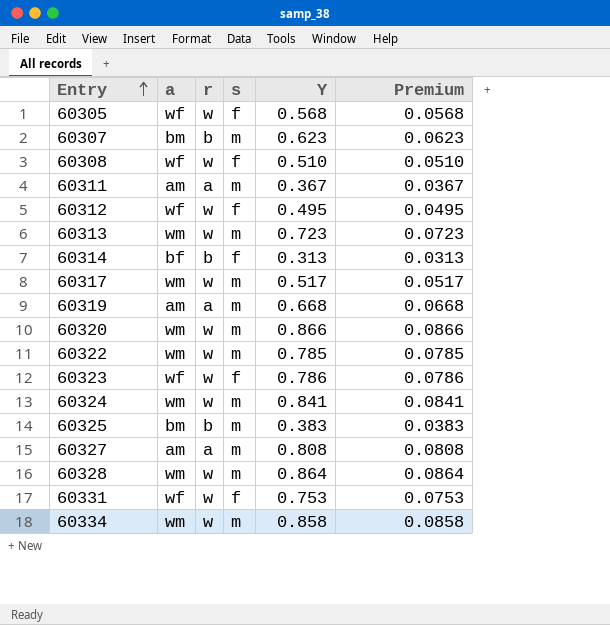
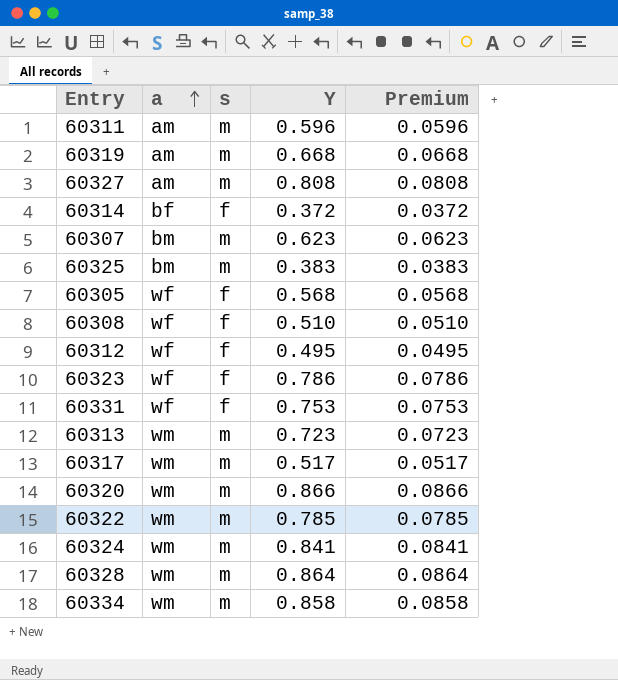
row order: Entry ascending -> a ascending
column r | position: 3 -> none
60311 | Y: 0.367 -> 0.596
60311 | Premium: 0.0367 -> 0.0596
60314 | Y: 0.313 -> 0.372
60314 | Premium: 0.0313 -> 0.0372

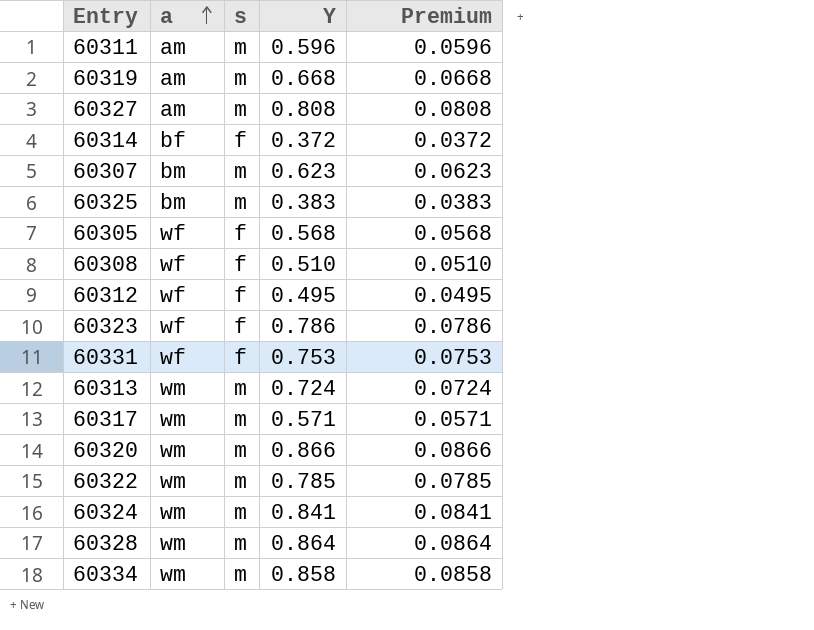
60313 | Y: 0.723 -> 0.724
60313 | Premium: 0.0723 -> 0.0724
60317 | Y: 0.517 -> 0.571
60317 | Premium: 0.0517 -> 0.0571

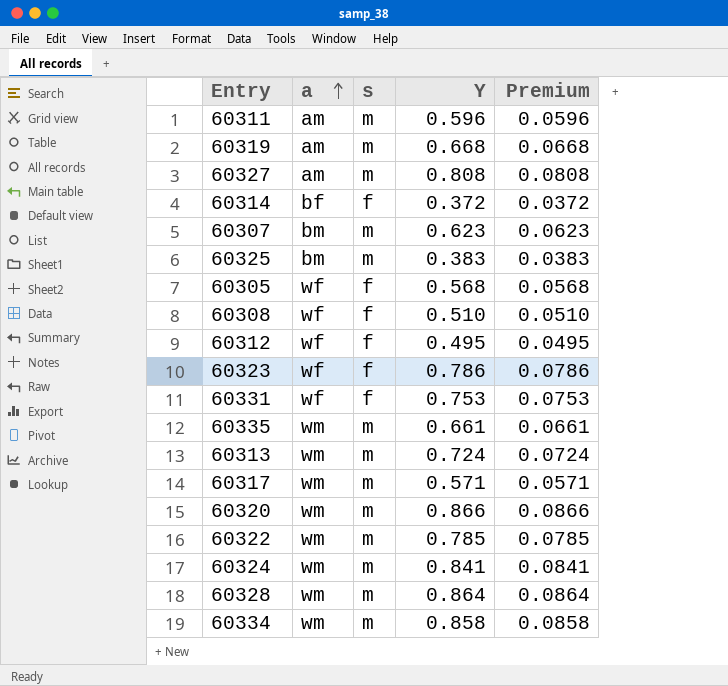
row 60335: none -> wm | m | 0.661 | 0.0661

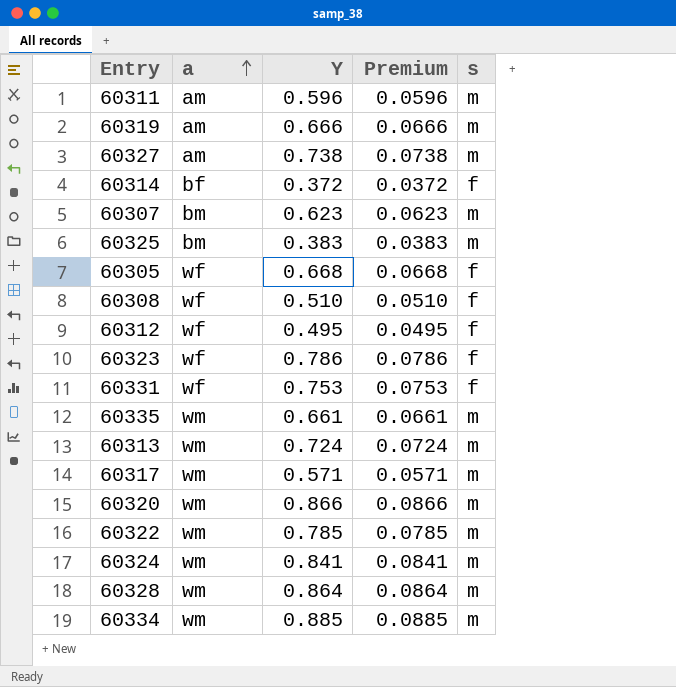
column s | position: 3 -> 5
60319 | Y: 0.668 -> 0.666
60319 | Premium: 0.0668 -> 0.0666
60327 | Y: 0.808 -> 0.738
60327 | Premium: 0.0808 -> 0.0738
60305 | Y: 0.568 -> 0.668
60305 | Premium: 0.0568 -> 0.0668
60334 | Y: 0.858 -> 0.885
60334 | Premium: 0.0858 -> 0.0885

